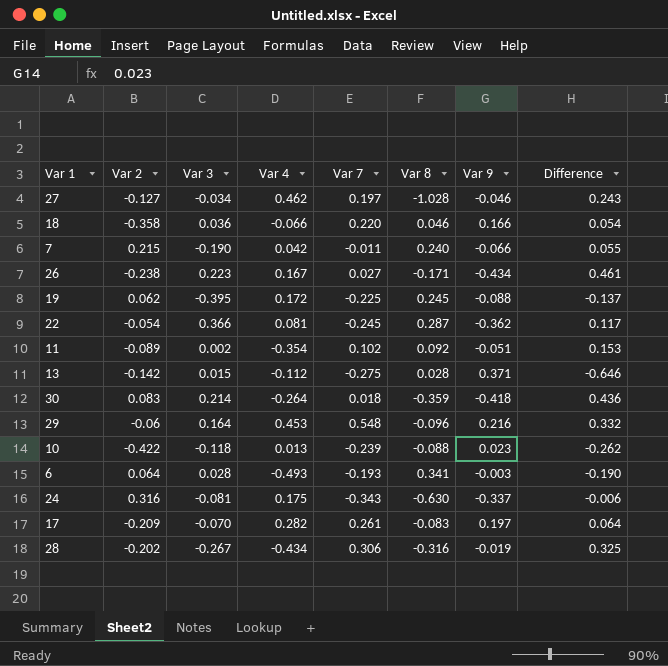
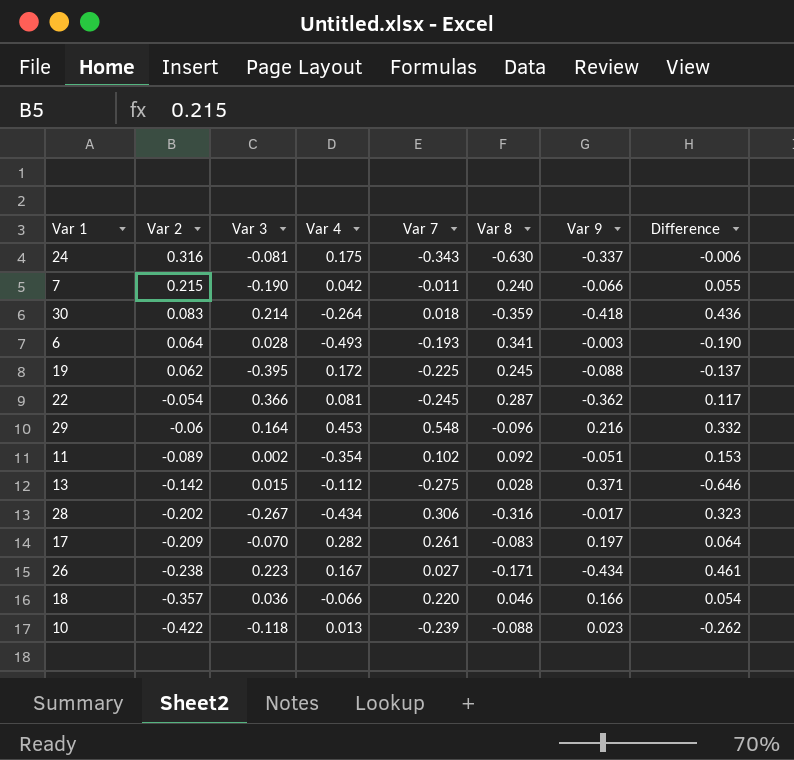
row order: none -> Var 2 descending
row 27: -0.127 | -0.034 | 0.462 | 0.197 | -1.028 | -0.046 | 0.243 -> none
28 | Var 9: -0.019 -> -0.017
28 | Difference: 0.325 -> 0.323
18 | Var 2: -0.358 -> -0.357

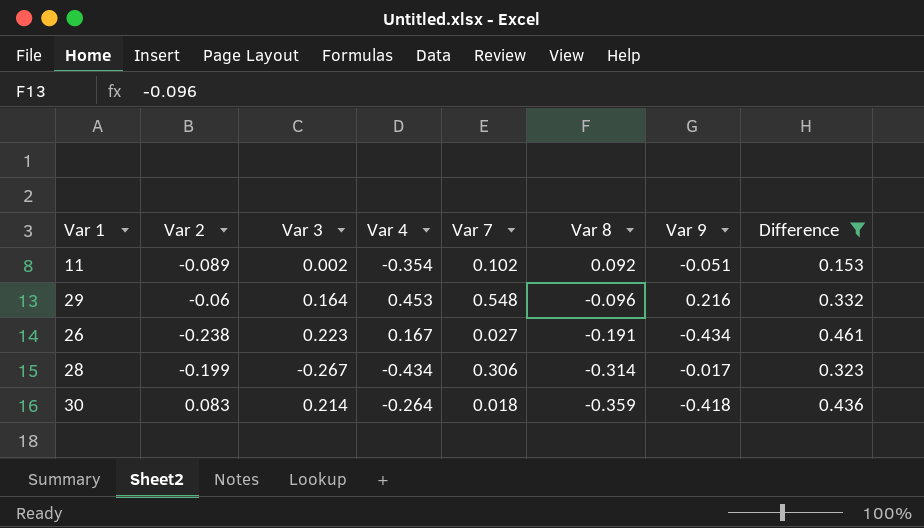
filter: none -> Difference >= 0.153
row order: Var 2 descending -> Var 8 descending
26 | Var 8: -0.171 -> -0.191
28 | Var 2: -0.202 -> -0.199
28 | Var 8: -0.316 -> -0.314

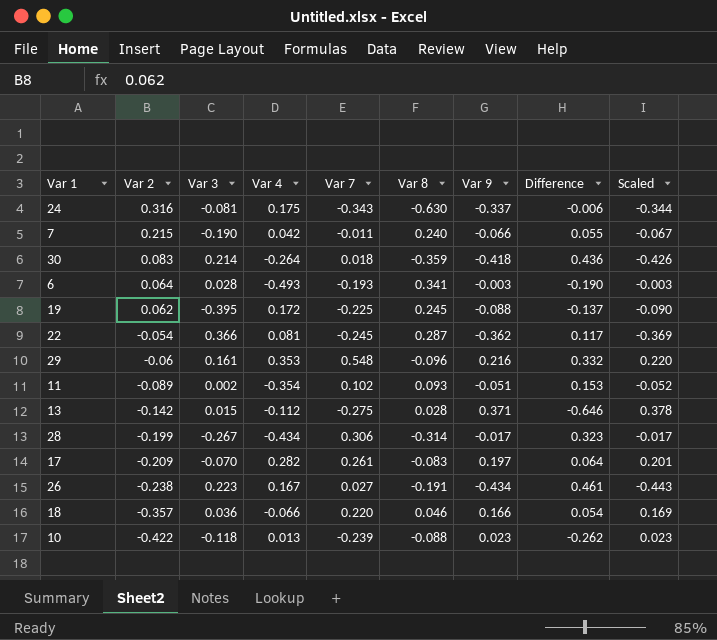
filter: Difference >= 0.153 -> none
row order: Var 8 descending -> Var 2 descending
column Scaled | formula: none -> [Var 9] * 1.02
29 | Var 3: 0.164 -> 0.161
29 | Var 4: 0.453 -> 0.353
11 | Var 8: 0.092 -> 0.093

